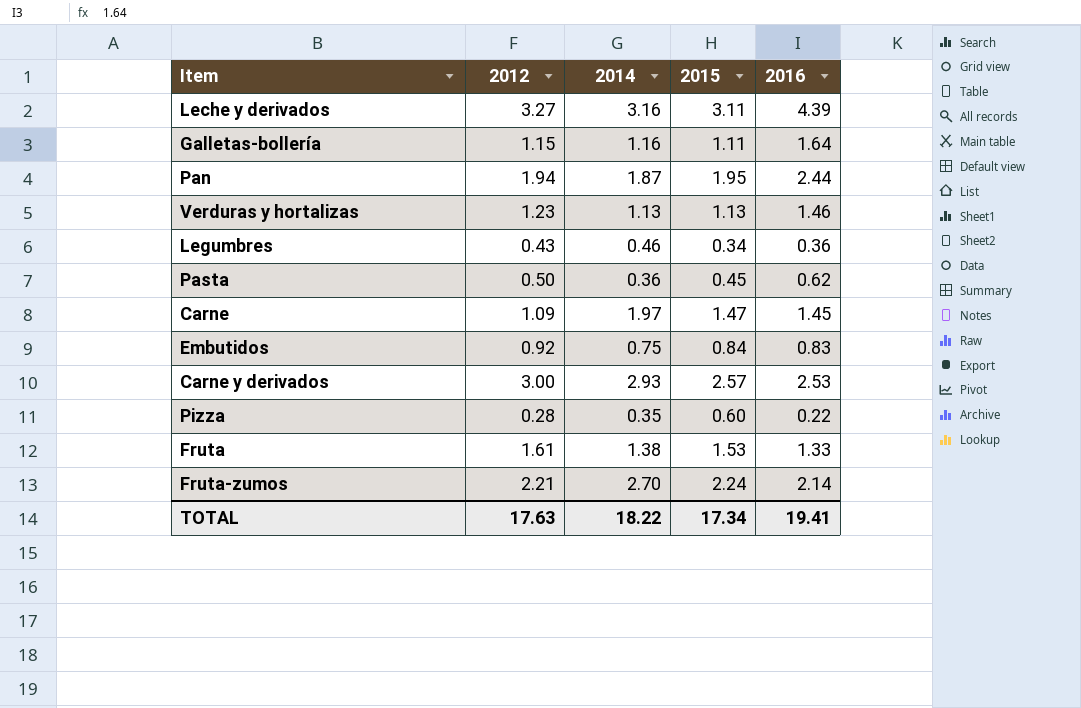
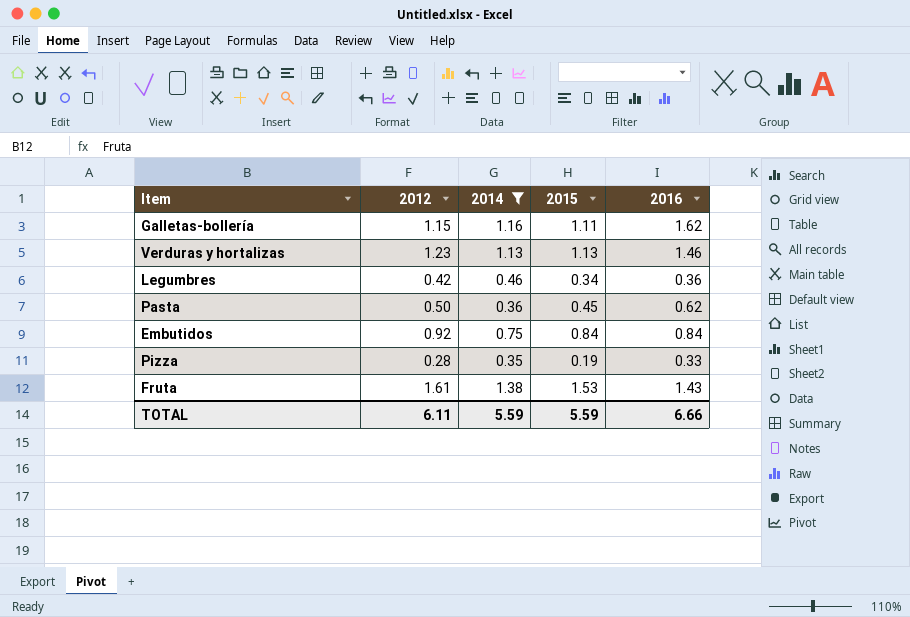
filter: none -> 2014 <= 1.38
Galletas-bollería | 2016: 1.64 -> 1.62
Legumbres | 2012: 0.43 -> 0.42
Embutidos | 2016: 0.83 -> 0.84
Pizza | 2015: 0.60 -> 0.19
Pizza | 2016: 0.22 -> 0.33
Fruta | 2016: 1.33 -> 1.43
TOTAL | 2012: 17.63 -> 6.11
TOTAL | 2014: 18.22 -> 5.59
TOTAL | 2015: 17.34 -> 5.59
TOTAL | 2016: 19.41 -> 6.66

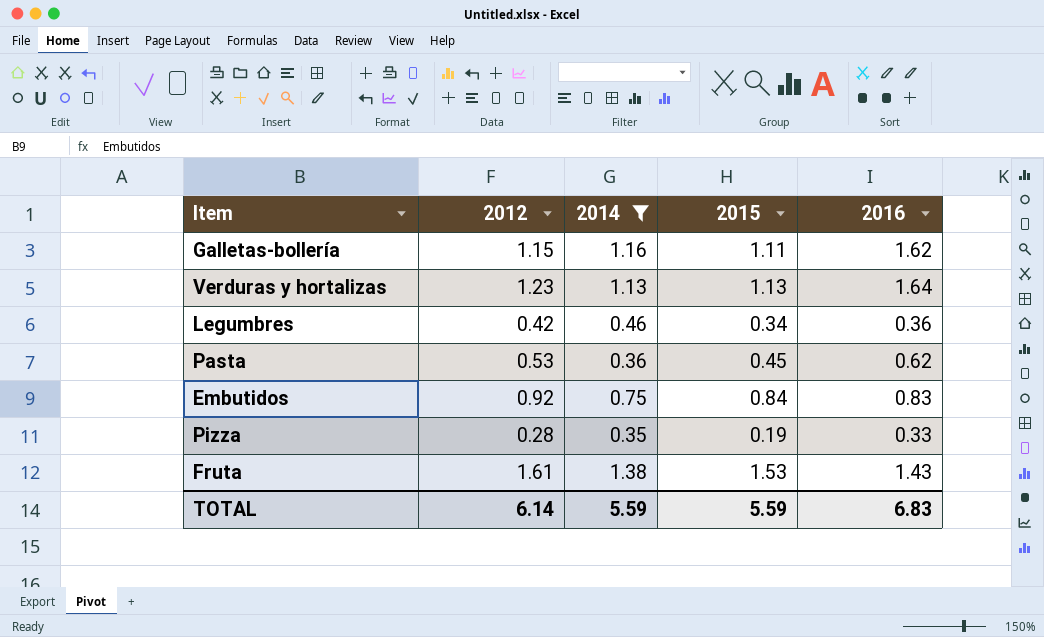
Verduras y hortalizas | 2016: 1.46 -> 1.64
Pasta | 2012: 0.50 -> 0.53
Embutidos | 2016: 0.84 -> 0.83
TOTAL | 2012: 6.11 -> 6.14
TOTAL | 2016: 6.66 -> 6.83

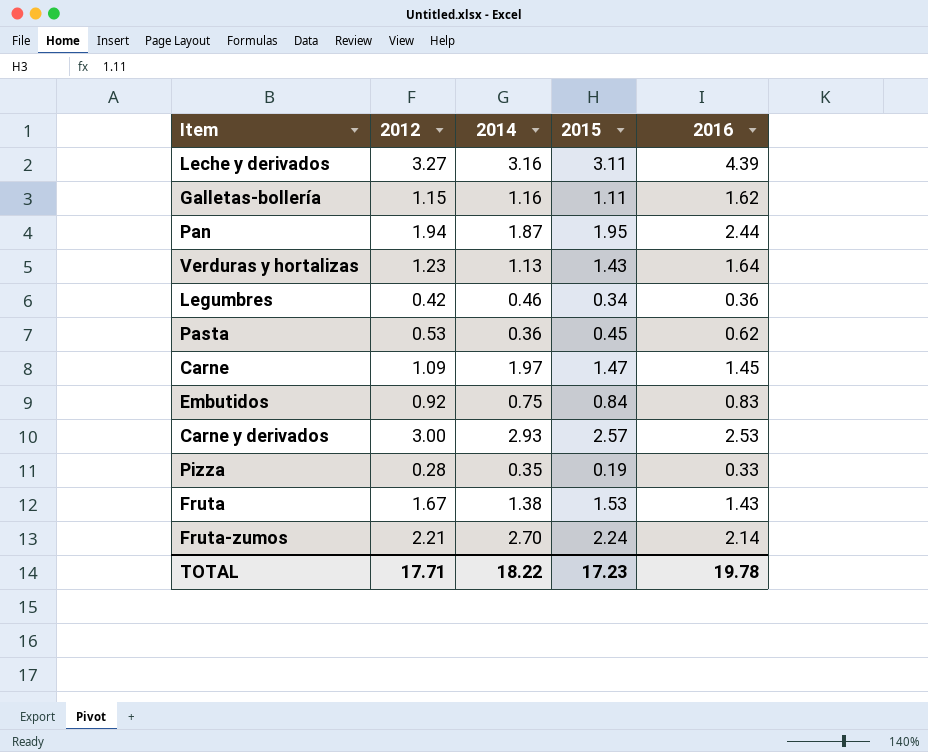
filter: 2014 <= 1.38 -> none
Verduras y hortalizas | 2015: 1.13 -> 1.43
Fruta | 2012: 1.61 -> 1.67
TOTAL | 2012: 6.14 -> 17.71
TOTAL | 2014: 5.59 -> 18.22
TOTAL | 2015: 5.59 -> 17.23
TOTAL | 2016: 6.83 -> 19.78

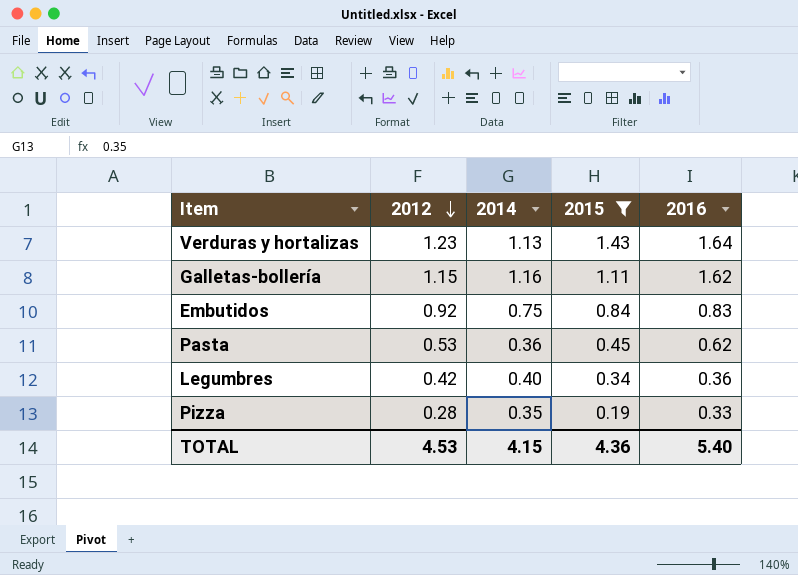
filter: none -> 2015 <= 1.43
row order: none -> 2012 descending
Legumbres | 2014: 0.46 -> 0.40
TOTAL | 2012: 17.71 -> 4.53
TOTAL | 2014: 18.22 -> 4.15
TOTAL | 2015: 17.23 -> 4.36
TOTAL | 2016: 19.78 -> 5.40

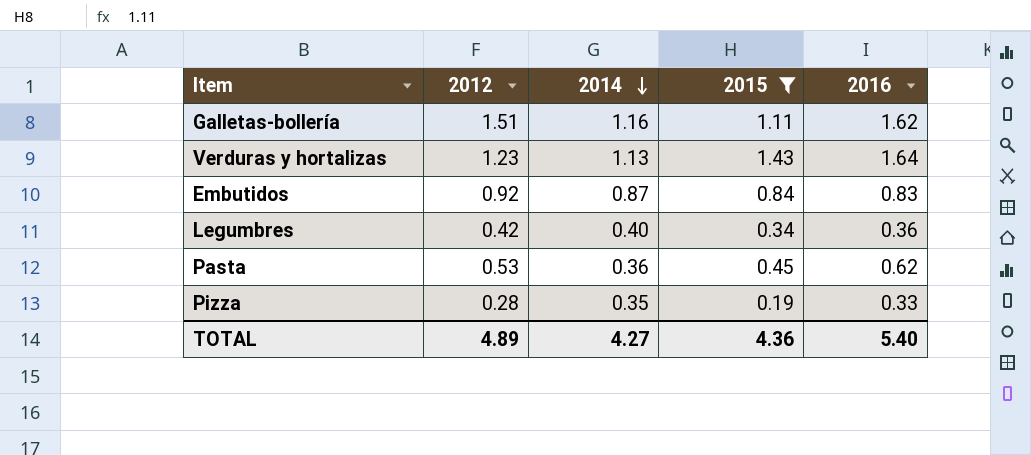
row order: 2012 descending -> 2014 descending
Galletas-bollería | 2012: 1.15 -> 1.51
Embutidos | 2014: 0.75 -> 0.87
TOTAL | 2012: 4.53 -> 4.89
TOTAL | 2014: 4.15 -> 4.27

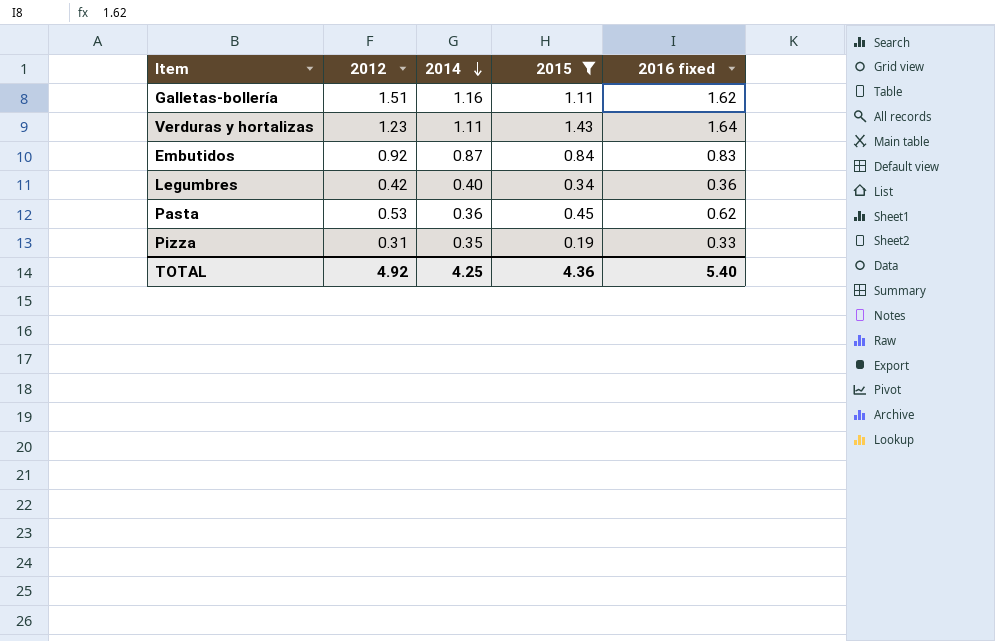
column name: 2016 -> 2016 fixed
Verduras y hortalizas | 2014: 1.13 -> 1.11
Pizza | 2012: 0.28 -> 0.31
TOTAL | 2012: 4.89 -> 4.92
TOTAL | 2014: 4.27 -> 4.25

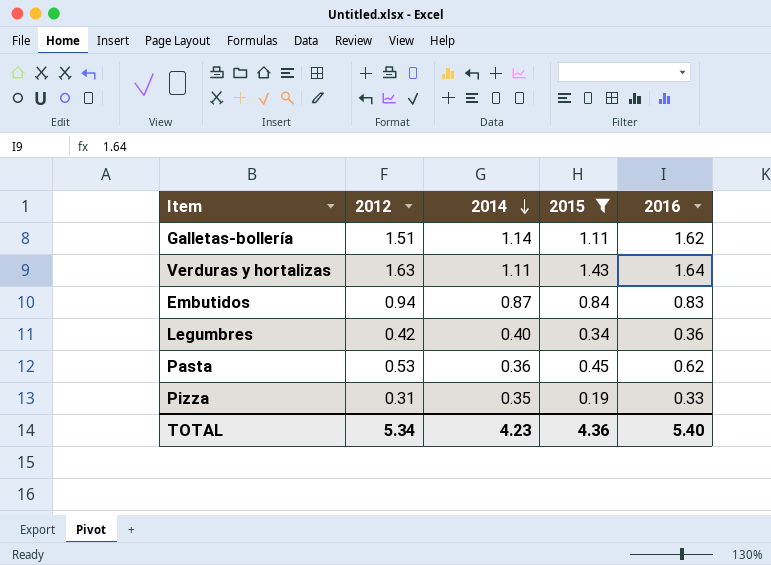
column name: 2016 fixed -> 2016
Galletas-bollería | 2014: 1.16 -> 1.14
Verduras y hortalizas | 2012: 1.23 -> 1.63
Embutidos | 2012: 0.92 -> 0.94
TOTAL | 2012: 4.92 -> 5.34
TOTAL | 2014: 4.25 -> 4.23

